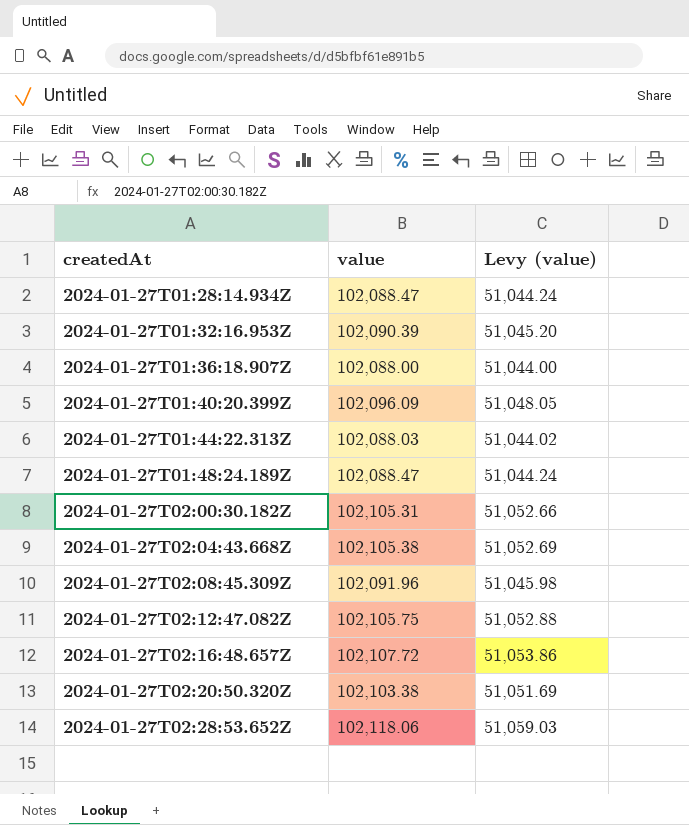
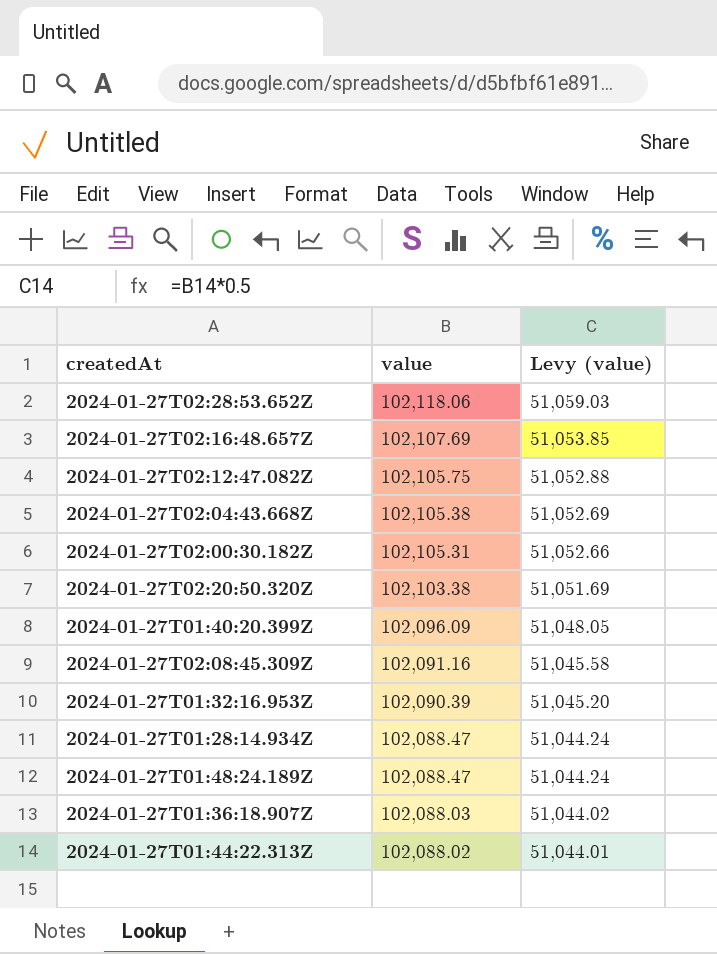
row order: createdAt ascending -> value descending
2024-01-27T02:16:48.657Z | value: 102,107.72 -> 102,107.69
2024-01-27T02:16:48.657Z | Levy (value): 51,053.86 -> 51,053.85
2024-01-27T02:08:45.309Z | value: 102,091.96 -> 102,091.16
2024-01-27T02:08:45.309Z | Levy (value): 51,045.98 -> 51,045.58
2024-01-27T01:36:18.907Z | value: 102,088.00 -> 102,088.03
2024-01-27T01:36:18.907Z | Levy (value): 51,044.00 -> 51,044.02
2024-01-27T01:44:22.313Z | value: 102,088.03 -> 102,088.02
2024-01-27T01:44:22.313Z | Levy (value): 51,044.02 -> 51,044.01

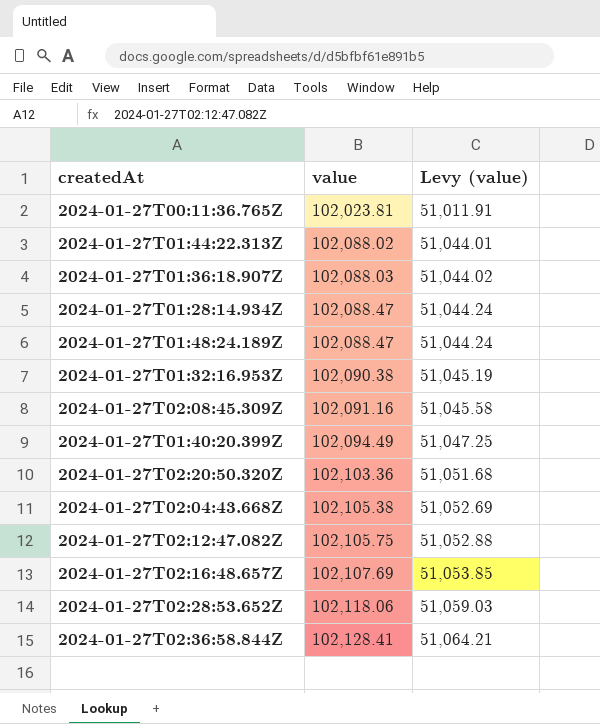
row order: value descending -> value ascending
row 2024-01-27T02:00:30.182Z: 102,105.31 | 51,052.66 -> none
row 2024-01-27T00:11:36.765Z: none -> 102,023.81 | 51,011.91
2024-01-27T01:32:16.953Z | value: 102,090.39 -> 102,090.38
2024-01-27T01:32:16.953Z | Levy (value): 51,045.20 -> 51,045.19
2024-01-27T01:40:20.399Z | value: 102,096.09 -> 102,094.49
2024-01-27T01:40:20.399Z | Levy (value): 51,048.05 -> 51,047.25
2024-01-27T02:20:50.320Z | value: 102,103.38 -> 102,103.36
2024-01-27T02:20:50.320Z | Levy (value): 51,051.69 -> 51,051.68
row 2024-01-27T02:36:58.844Z: none -> 102,128.41 | 51,064.21

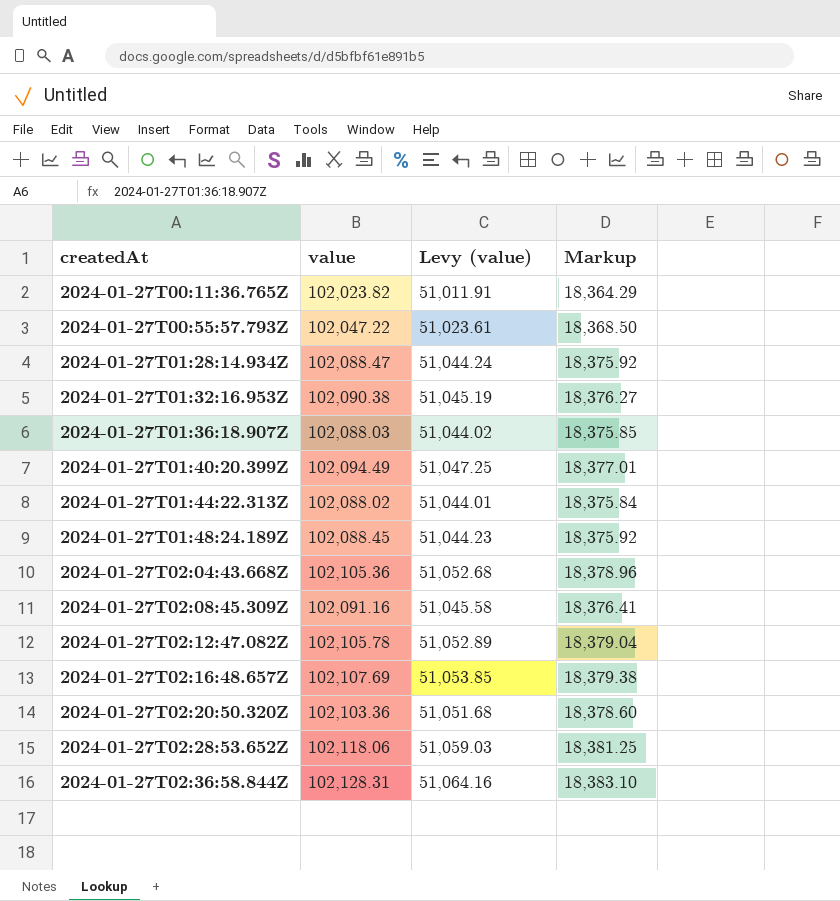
row order: value ascending -> createdAt ascending
column Markup | formula: none -> [value] * 0.18
2024-01-27T00:11:36.765Z | value: 102,023.81 -> 102,023.82
row 2024-01-27T00:55:57.793Z: none -> 102,047.22 | 51,023.61 | 18,368.50
2024-01-27T01:48:24.189Z | value: 102,088.47 -> 102,088.45
2024-01-27T01:48:24.189Z | Levy (value): 51,044.24 -> 51,044.23
2024-01-27T02:04:43.668Z | value: 102,105.38 -> 102,105.36
2024-01-27T02:04:43.668Z | Levy (value): 51,052.69 -> 51,052.68
2024-01-27T02:12:47.082Z | value: 102,105.75 -> 102,105.78
2024-01-27T02:12:47.082Z | Levy (value): 51,052.88 -> 51,052.89
2024-01-27T02:36:58.844Z | value: 102,128.41 -> 102,128.31
2024-01-27T02:36:58.844Z | Levy (value): 51,064.21 -> 51,064.16

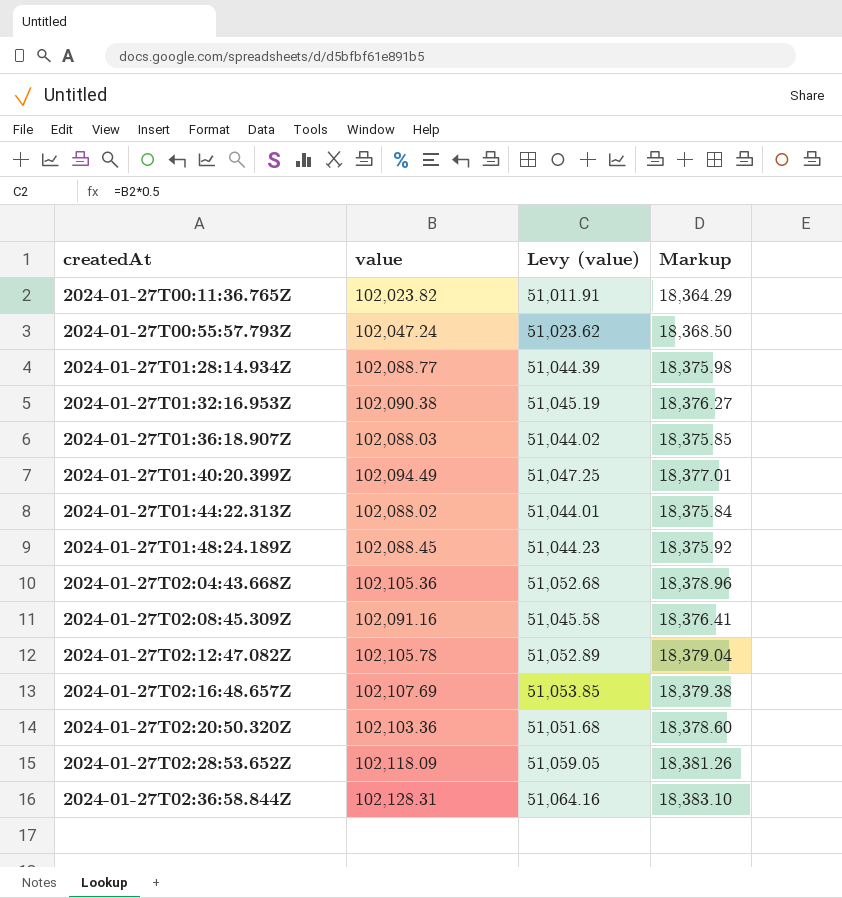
2024-01-27T00:55:57.793Z | value: 102,047.22 -> 102,047.24
2024-01-27T00:55:57.793Z | Levy (value): 51,023.61 -> 51,023.62
2024-01-27T01:28:14.934Z | value: 102,088.47 -> 102,088.77
2024-01-27T01:28:14.934Z | Levy (value): 51,044.24 -> 51,044.39
2024-01-27T01:28:14.934Z | Markup: 18,375.92 -> 18,375.98
2024-01-27T02:28:53.652Z | value: 102,118.06 -> 102,118.09
2024-01-27T02:28:53.652Z | Levy (value): 51,059.03 -> 51,059.05
2024-01-27T02:28:53.652Z | Markup: 18,381.25 -> 18,381.26

